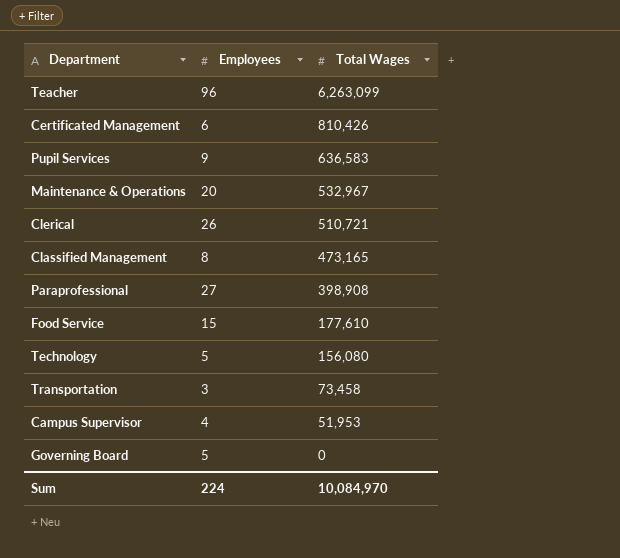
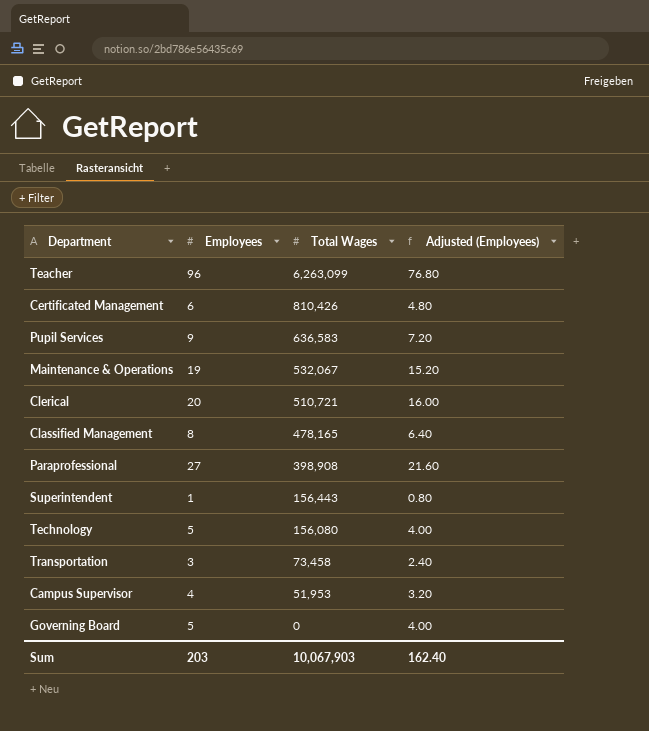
column Adjusted (Employees) | formula: none -> [Employees] * 0.8
row Food Service: 15 | 177,610 -> none
Maintenance & Operations | Employees: 20 -> 19
Maintenance & Operations | Total Wages: 532,967 -> 532,067
Clerical | Employees: 26 -> 20
Classified Management | Total Wages: 473,165 -> 478,165
row Superintendent: none -> 1 | 156,443 | 0.80
Sum | Employees: 224 -> 203
Sum | Total Wages: 10,084,970 -> 10,067,903

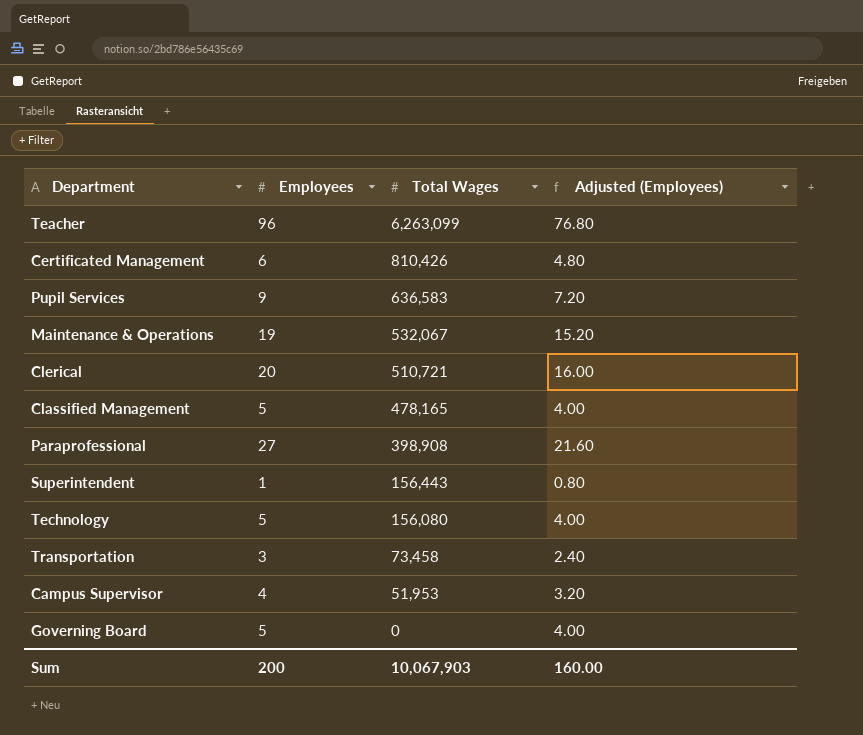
Classified Management | Employees: 8 -> 5
Classified Management | Adjusted (Employees): 6.40 -> 4.00
Sum | Employees: 203 -> 200
Sum | Adjusted (Employees): 162.40 -> 160.00

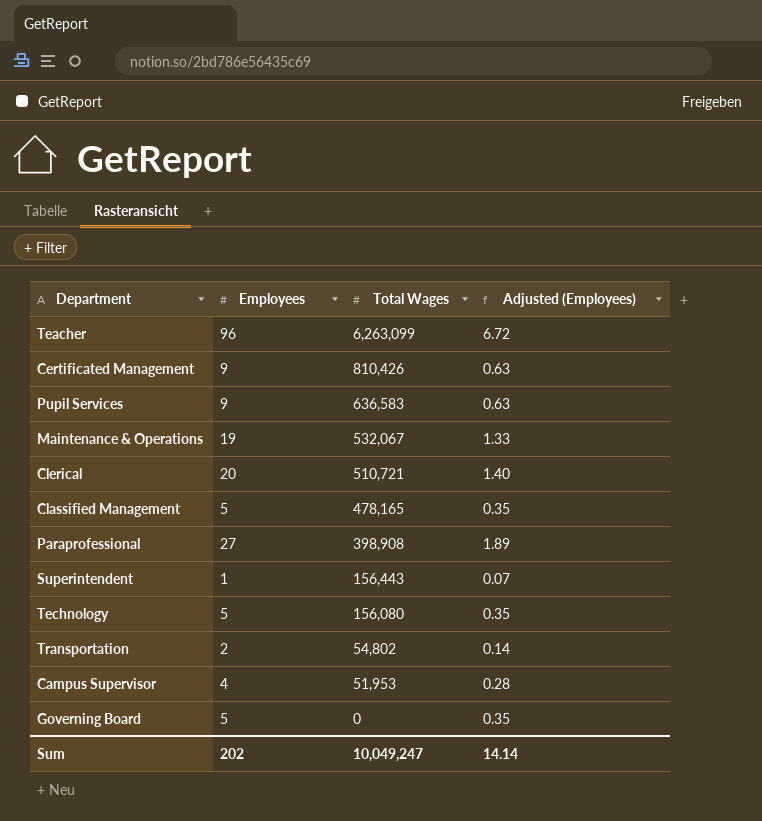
column Adjusted (Employees) | formula: [Employees] * 0.8 -> [Employees] * 0.07
Certificated Management | Employees: 6 -> 9
Transportation | Employees: 3 -> 2
Transportation | Total Wages: 73,458 -> 54,802
Sum | Employees: 200 -> 202
Sum | Total Wages: 10,067,903 -> 10,049,247
Sum | Adjusted (Employees): 160.00 -> 14.14

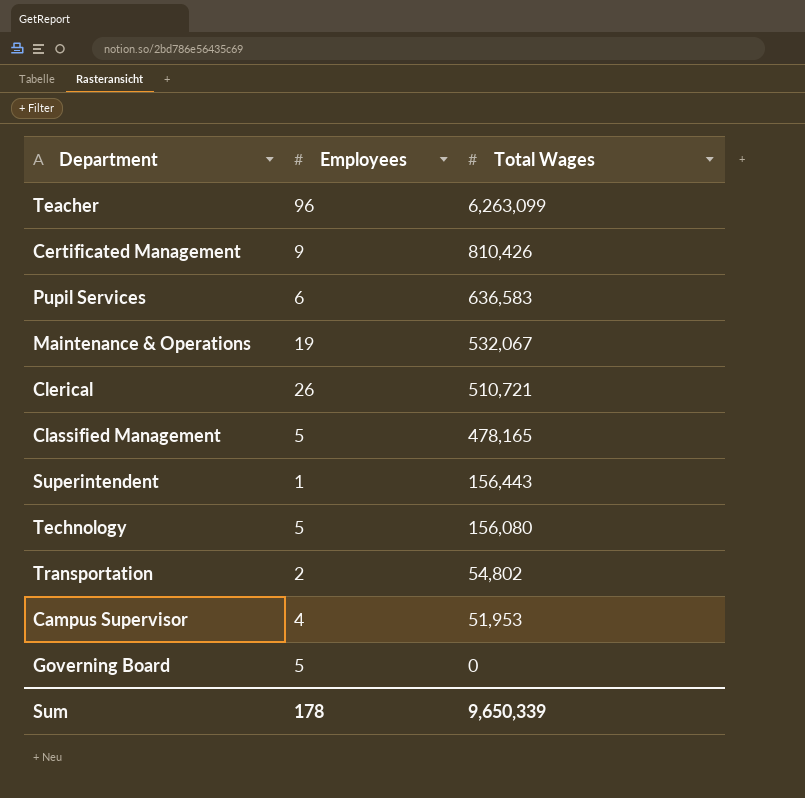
column Adjusted (Employees) | formula: [Employees] * 0.07 -> none
row Paraprofessional: 27 | 398,908 | 1.89 -> none
Pupil Services | Employees: 9 -> 6
Clerical | Employees: 20 -> 26
Sum | Employees: 202 -> 178
Sum | Total Wages: 10,049,247 -> 9,650,339

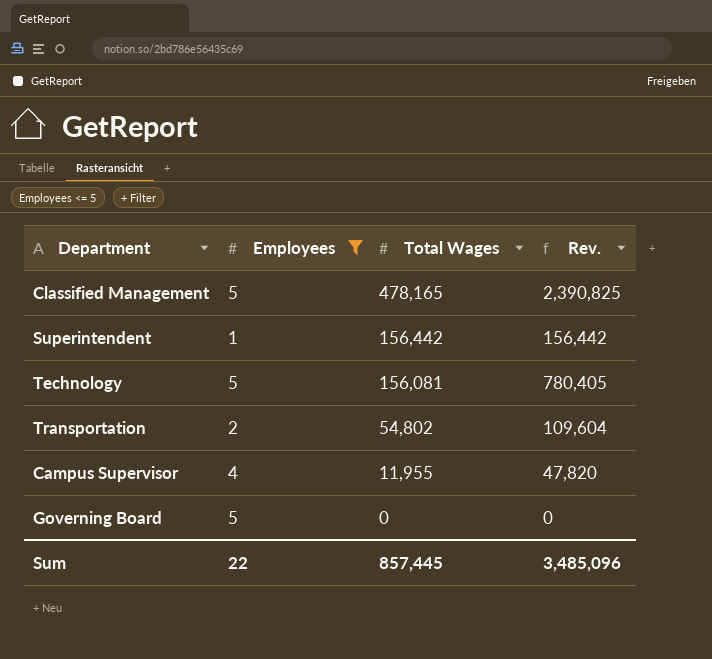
filter: none -> Employees <= 5
column Rev. | formula: none -> [Employees] * [Total Wages]
Superintendent | Total Wages: 156,443 -> 156,442
Technology | Total Wages: 156,080 -> 156,081
Campus Supervisor | Total Wages: 51,953 -> 11,955
Sum | Employees: 178 -> 22
Sum | Total Wages: 9,650,339 -> 857,445

